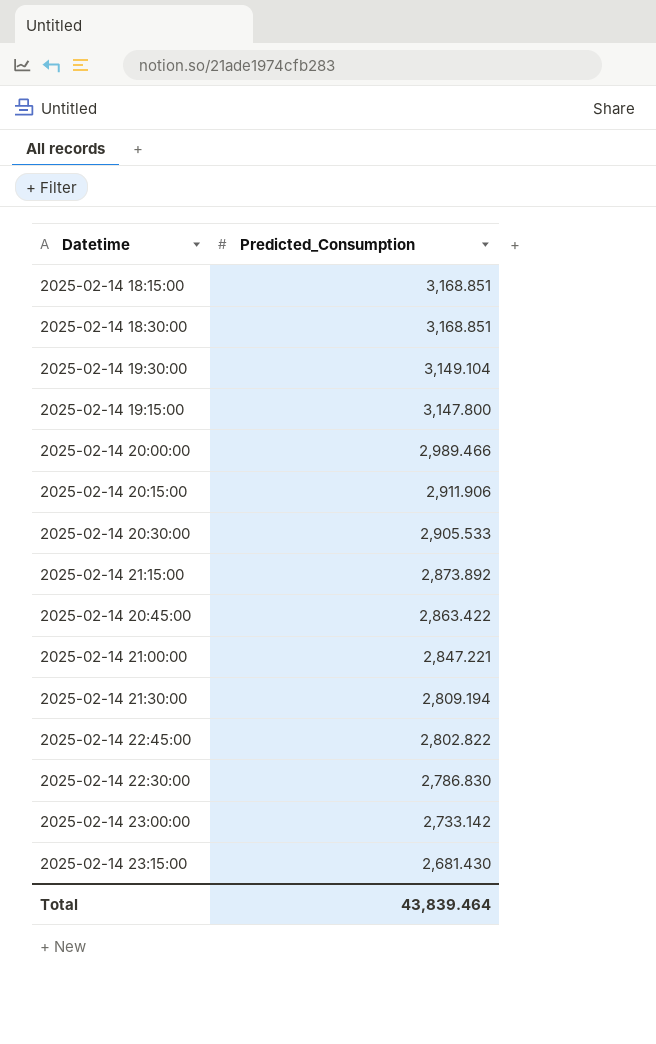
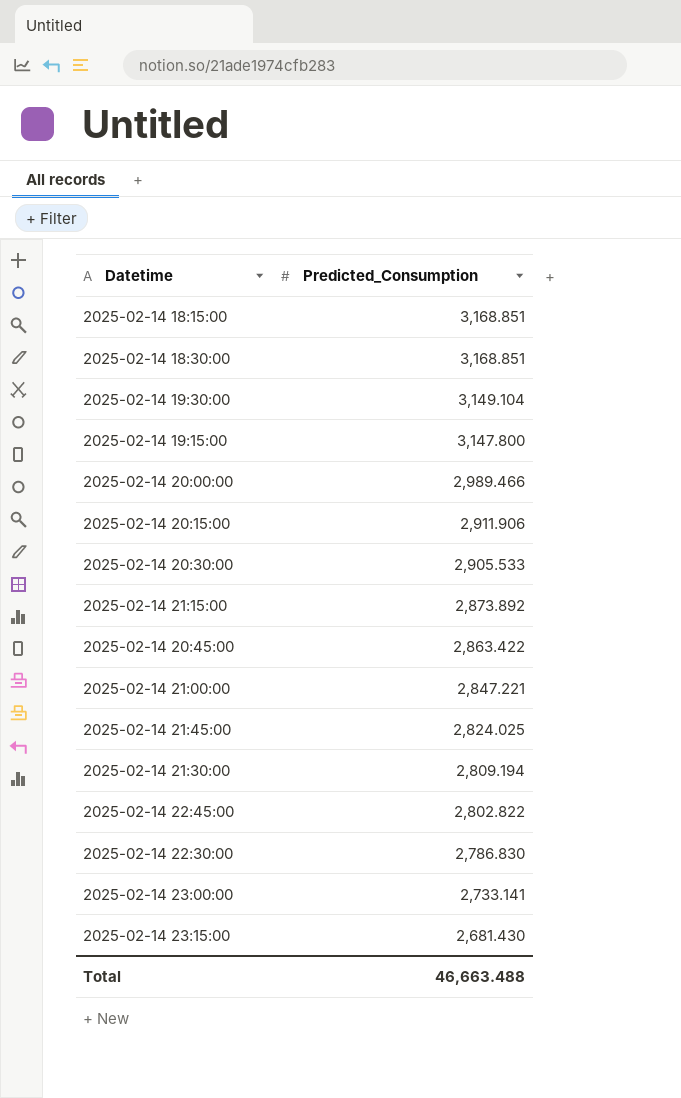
row 2025-02-14 21:45:00: none -> 2,824.025
2025-02-14 23:00:00 | Predicted_Consumption: 2,733.142 -> 2,733.141
Total | Predicted_Consumption: 43,839.464 -> 46,663.488

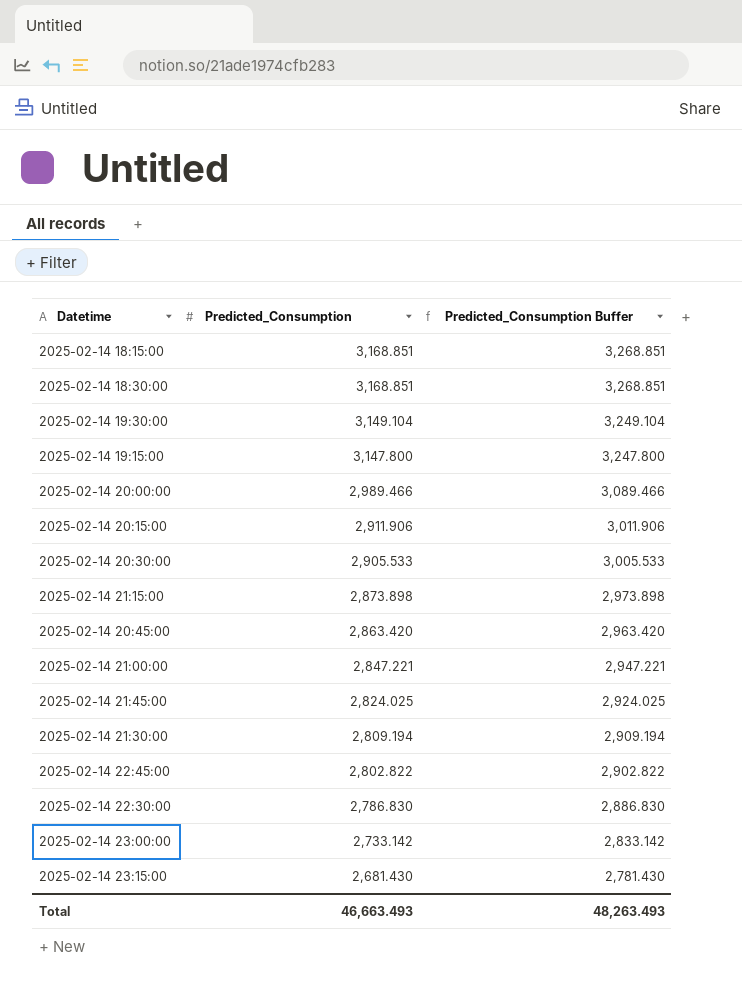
column Predicted_Consumption Buffer | formula: none -> [Predicted_Consumption] + 100
2025-02-14 21:15:00 | Predicted_Consumption: 2,873.892 -> 2,873.898
2025-02-14 20:45:00 | Predicted_Consumption: 2,863.422 -> 2,863.420
2025-02-14 23:00:00 | Predicted_Consumption: 2,733.141 -> 2,733.142
Total | Predicted_Consumption: 46,663.488 -> 46,663.493

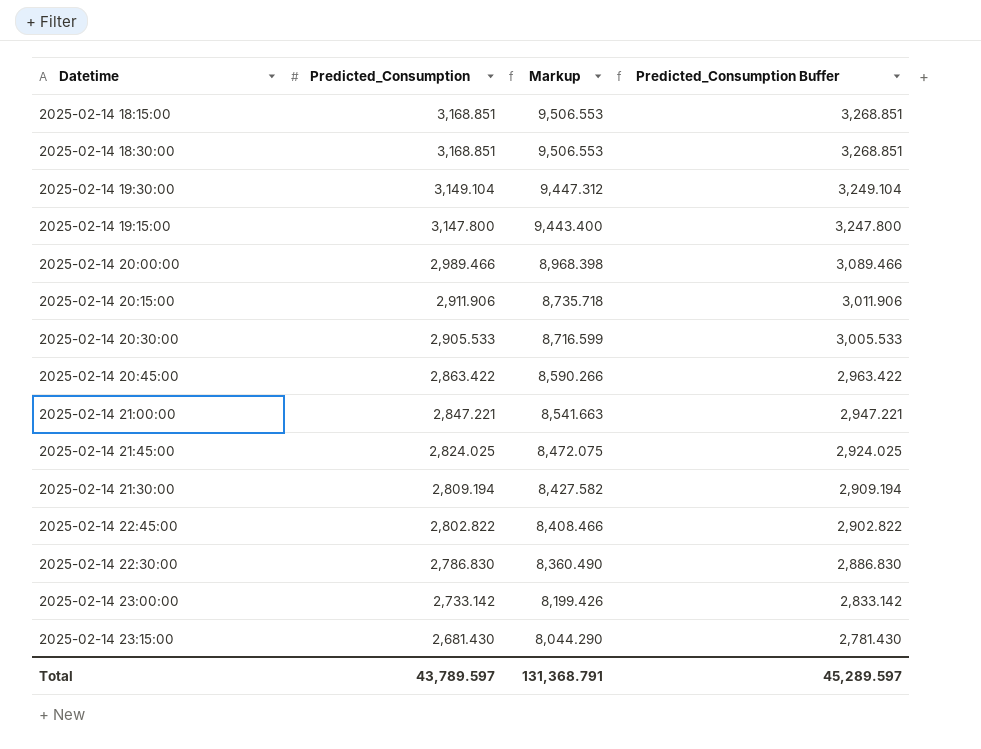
column Markup | formula: none -> [Predicted_Consumption] * 3
row 2025-02-14 21:15:00: 2,873.898 | 2,973.898 -> none
2025-02-14 20:45:00 | Predicted_Consumption: 2,863.420 -> 2,863.422
2025-02-14 20:45:00 | Predicted_Consumption Buffer: 2,963.420 -> 2,963.422
Total | Predicted_Consumption: 46,663.493 -> 43,789.597
Total | Predicted_Consumption Buffer: 48,263.493 -> 45,289.597

